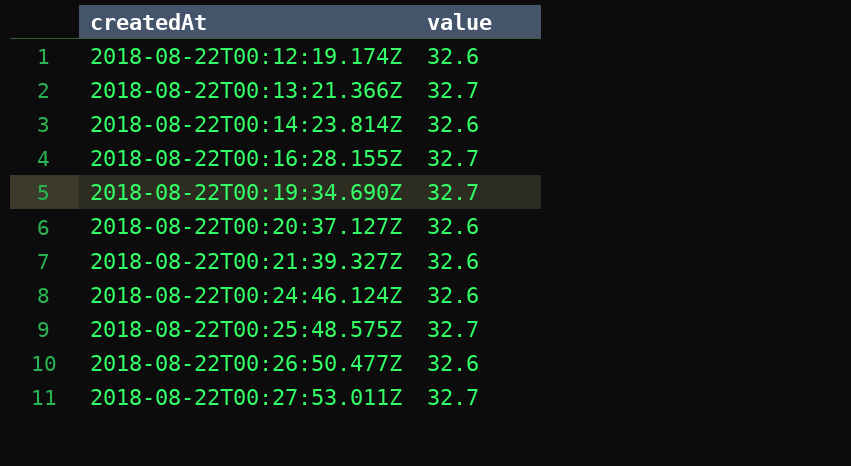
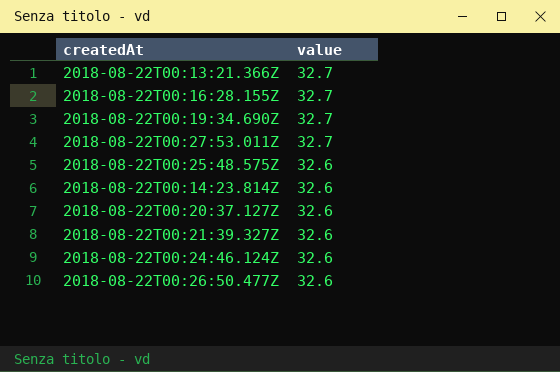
row order: createdAt ascending -> value descending
row 2018-08-22T00:12:19.174Z: 32.6 -> none
2018-08-22T00:25:48.575Z | value: 32.7 -> 32.6

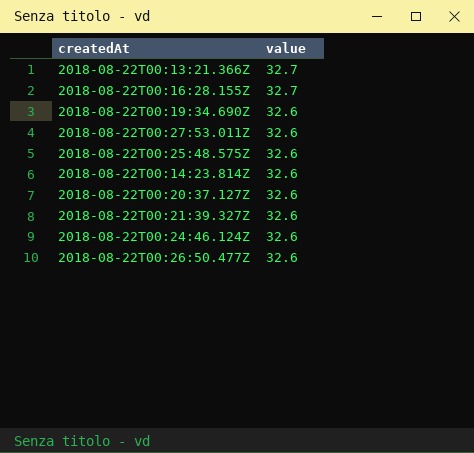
2018-08-22T00:19:34.690Z | value: 32.7 -> 32.6
2018-08-22T00:27:53.011Z | value: 32.7 -> 32.6

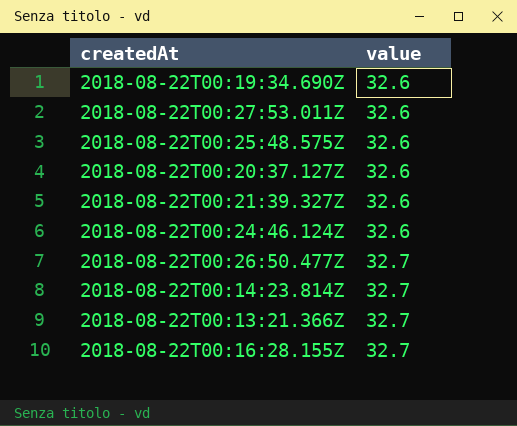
row order: value descending -> value ascending
2018-08-22T00:26:50.477Z | value: 32.6 -> 32.7
2018-08-22T00:14:23.814Z | value: 32.6 -> 32.7

